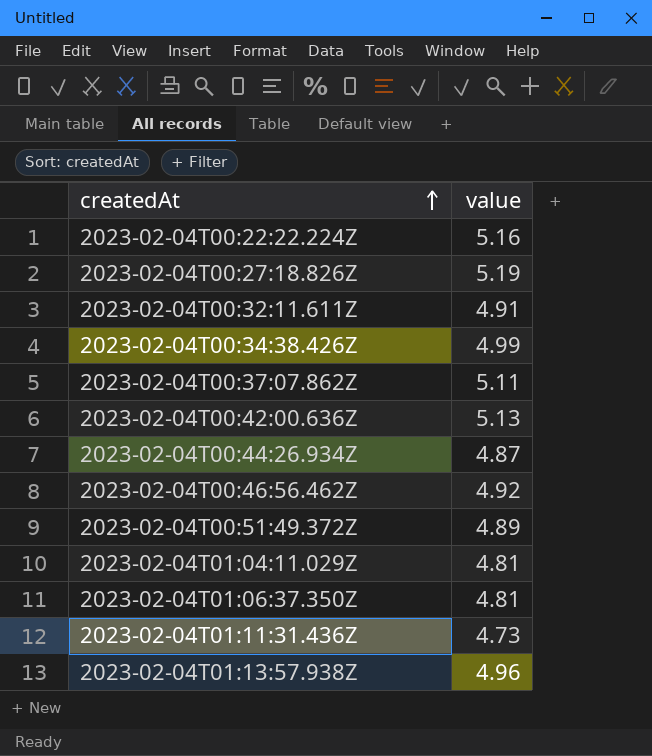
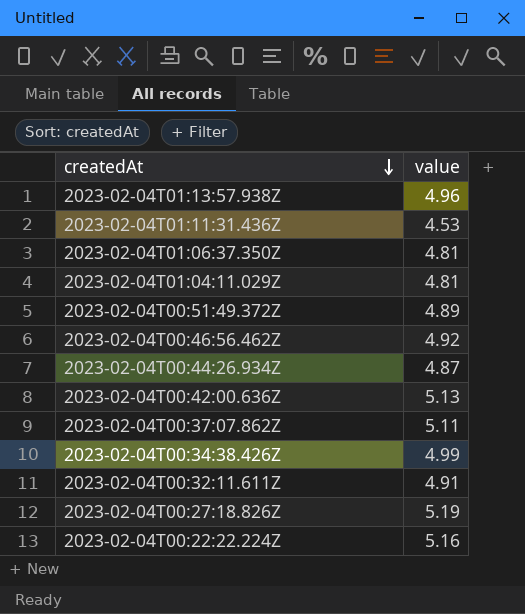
row order: createdAt ascending -> createdAt descending
2023-02-04T01:11:31.436Z | value: 4.73 -> 4.53

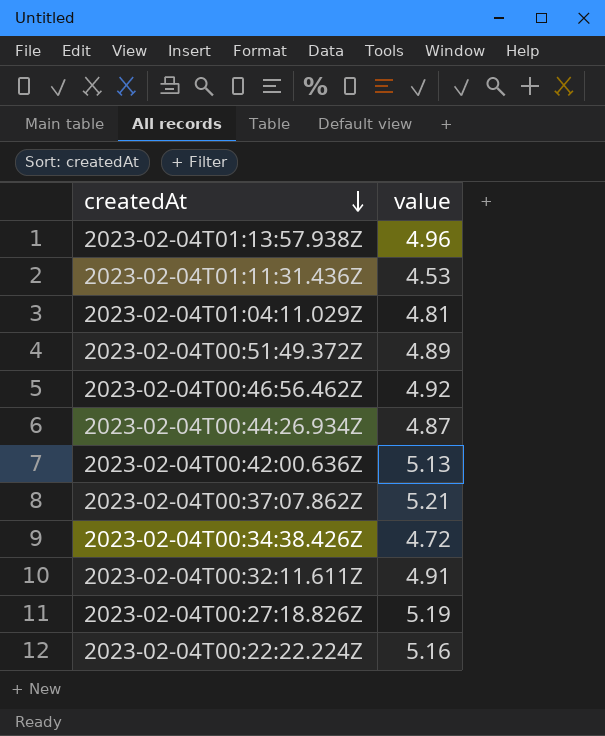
row 2023-02-04T01:06:37.350Z: 4.81 -> none
2023-02-04T00:37:07.862Z | value: 5.11 -> 5.21
2023-02-04T00:34:38.426Z | value: 4.99 -> 4.72

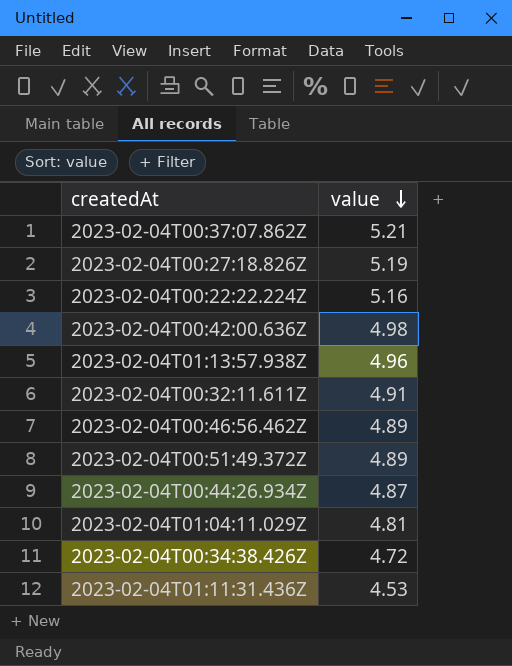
row order: createdAt descending -> value descending
2023-02-04T00:42:00.636Z | value: 5.13 -> 4.98
2023-02-04T00:46:56.462Z | value: 4.92 -> 4.89

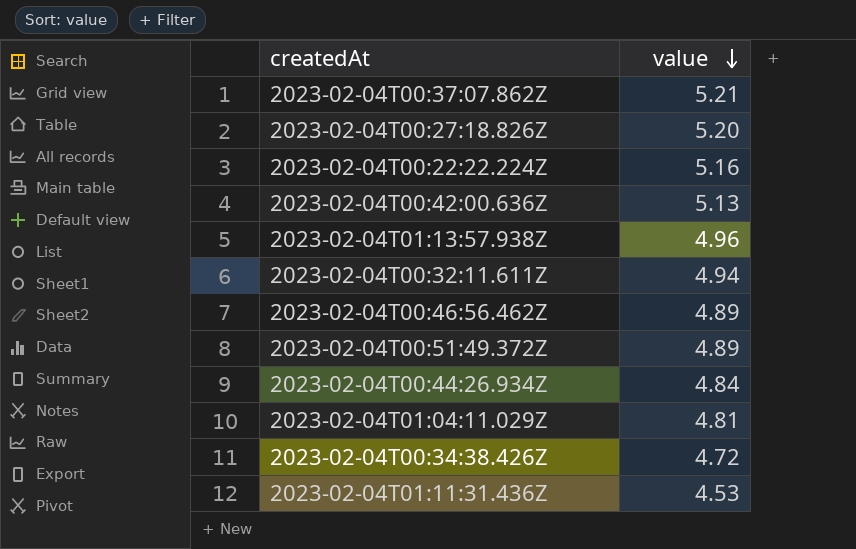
2023-02-04T00:27:18.826Z | value: 5.19 -> 5.20
2023-02-04T00:42:00.636Z | value: 4.98 -> 5.13
2023-02-04T00:32:11.611Z | value: 4.91 -> 4.94
2023-02-04T00:44:26.934Z | value: 4.87 -> 4.84

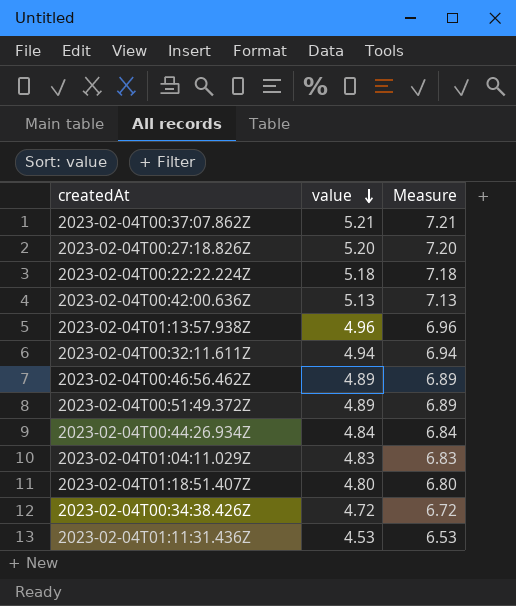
column Measure | formula: none -> [value] + 2
2023-02-04T00:22:22.224Z | value: 5.16 -> 5.18
2023-02-04T01:04:11.029Z | value: 4.81 -> 4.83
row 2023-02-04T01:18:51.407Z: none -> 4.80 | 6.80

